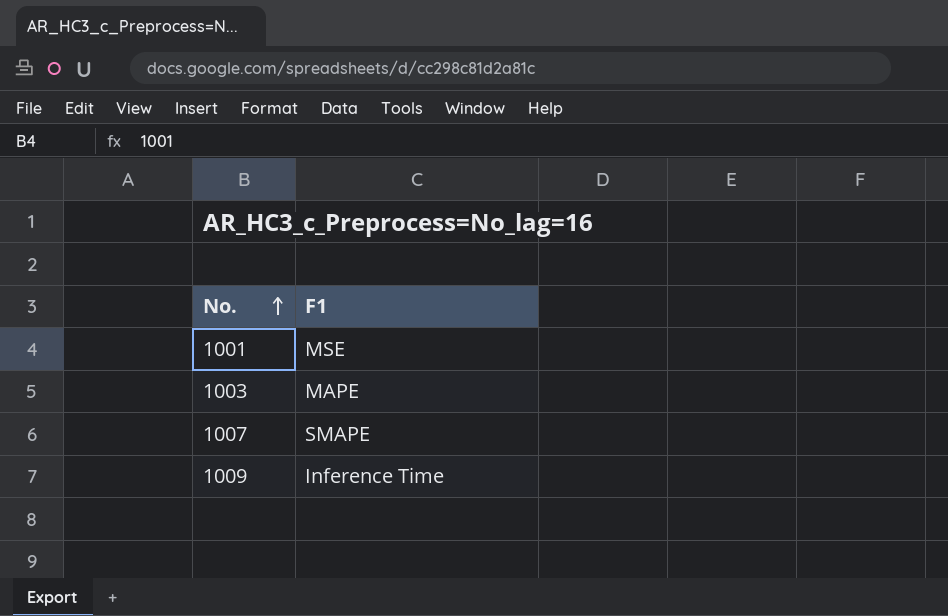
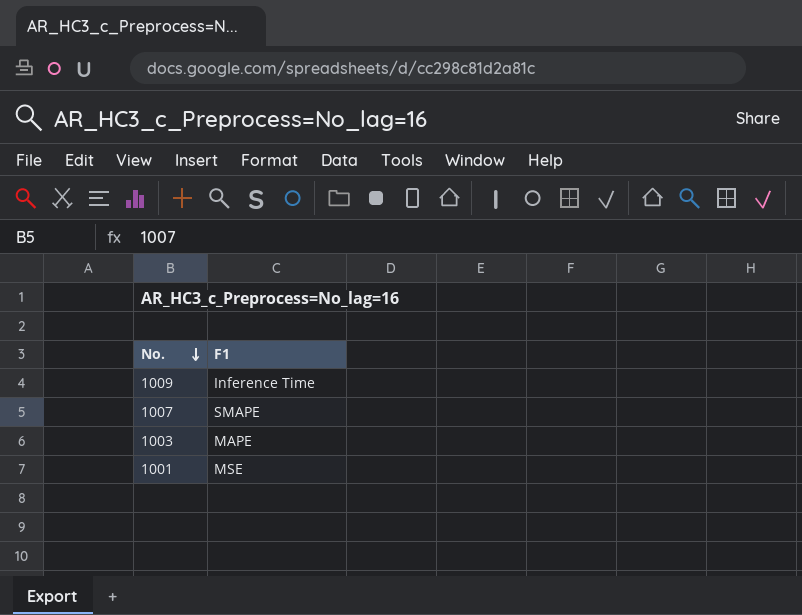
row order: No. ascending -> No. descending

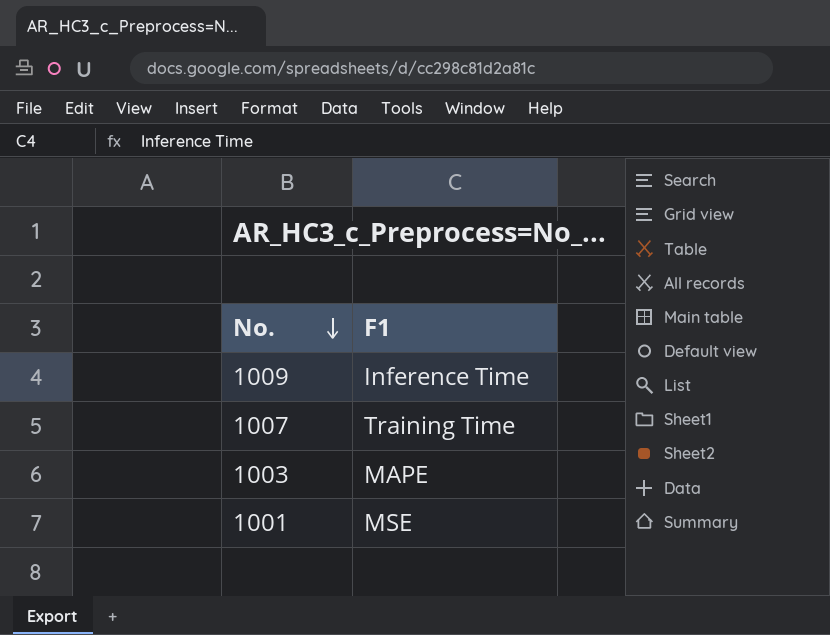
1007 | F1: SMAPE -> Training Time

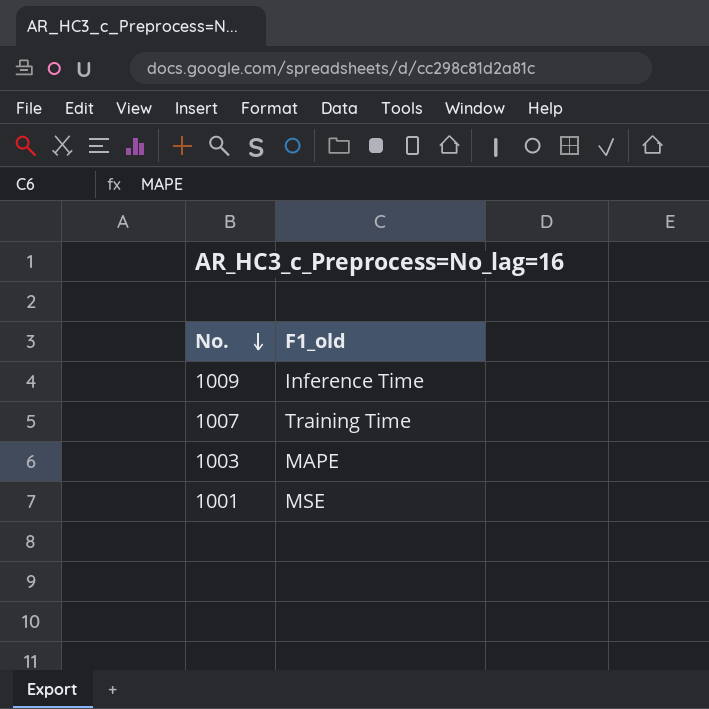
column name: F1 -> F1_old

